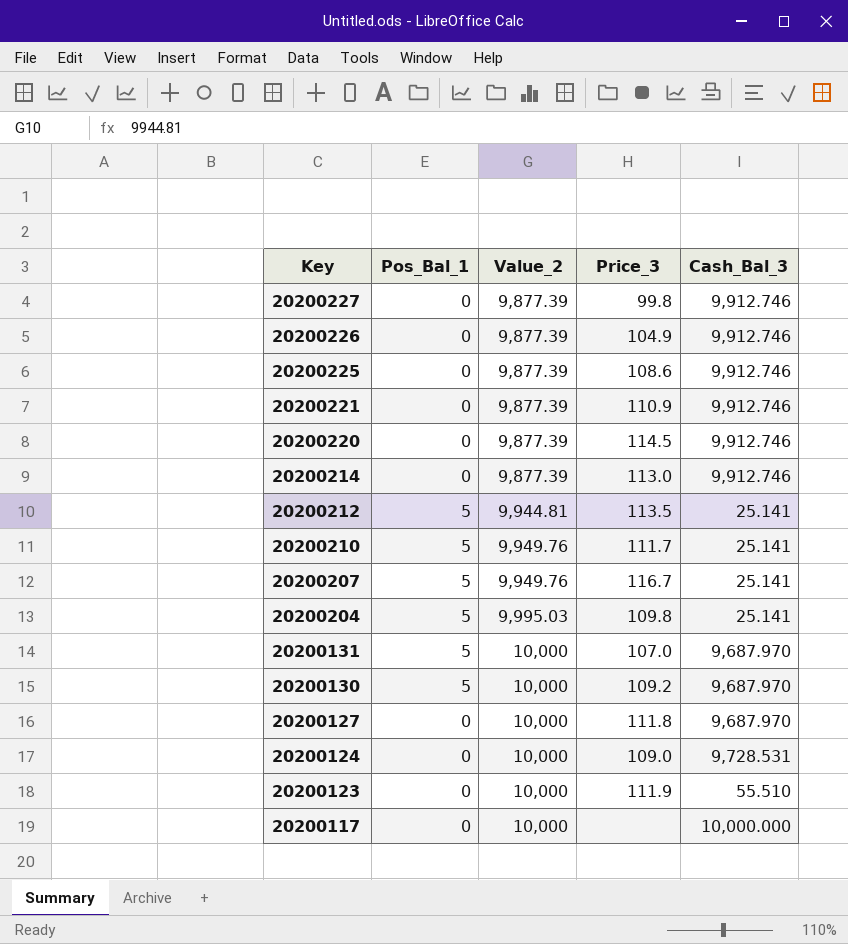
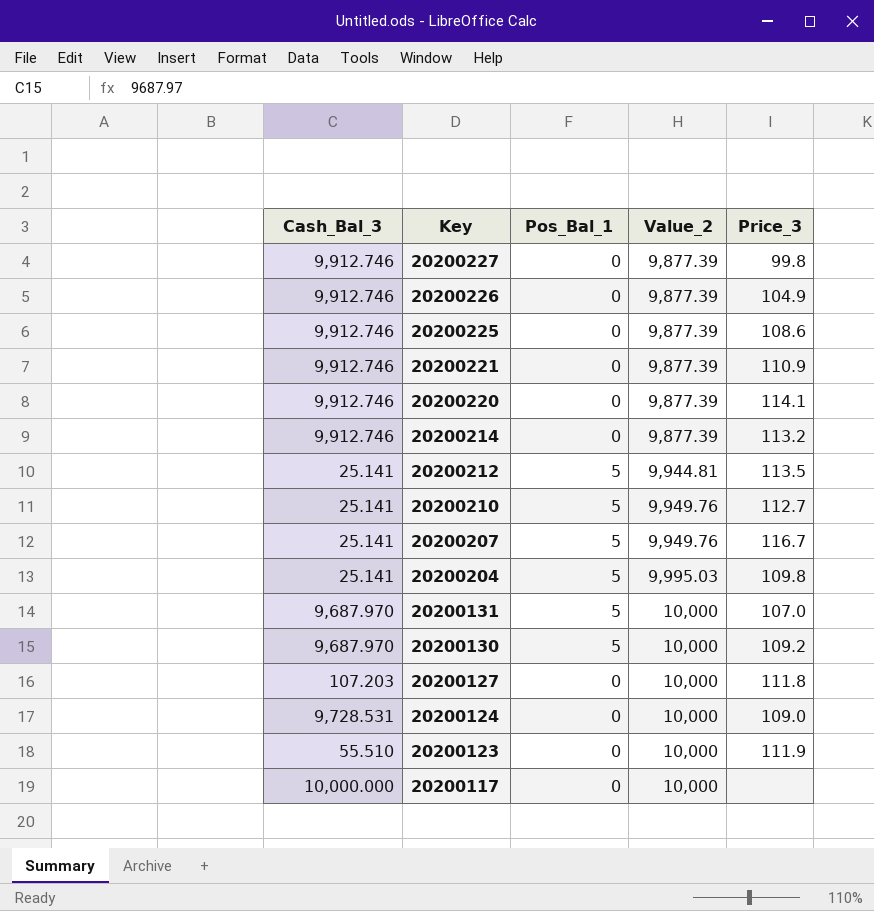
column Cash_Bal_3 | position: 5 -> 1
20200220 | Price_3: 114.5 -> 114.1
20200214 | Price_3: 113.0 -> 113.2
20200210 | Price_3: 111.7 -> 112.7
20200127 | Cash_Bal_3: 9,687.970 -> 107.203

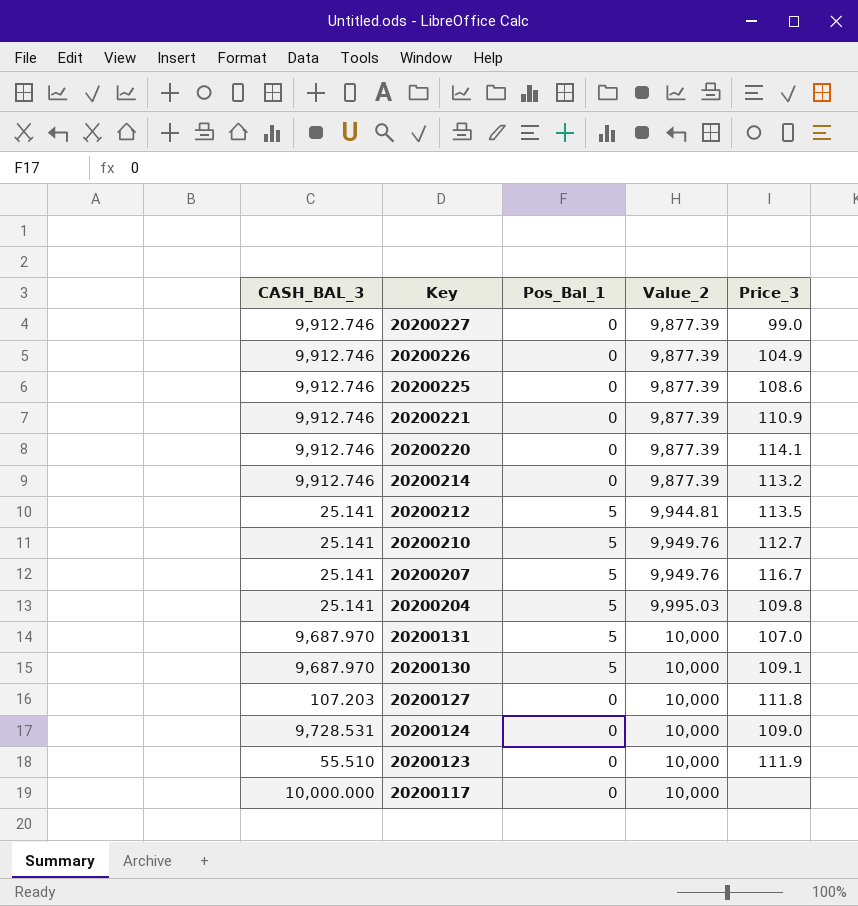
column name: Cash_Bal_3 -> CASH_BAL_3
20200227 | Price_3: 99.8 -> 99.0
20200130 | Price_3: 109.2 -> 109.1

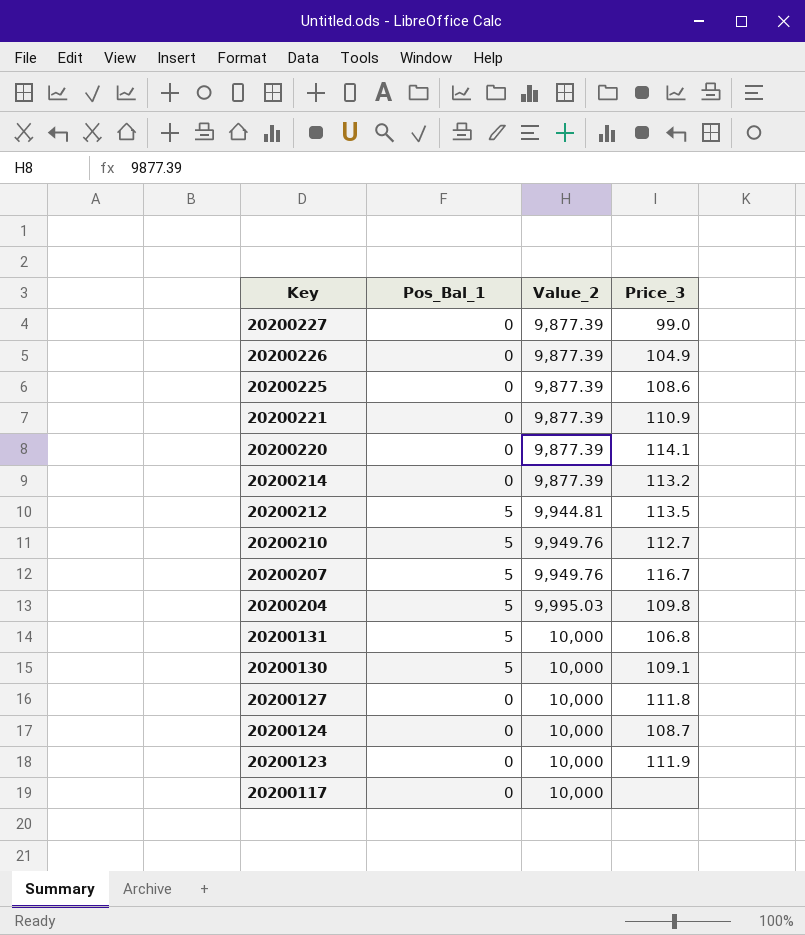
column CASH_BAL_3 | position: 1 -> none
20200131 | Price_3: 107.0 -> 106.8
20200124 | Price_3: 109.0 -> 108.7

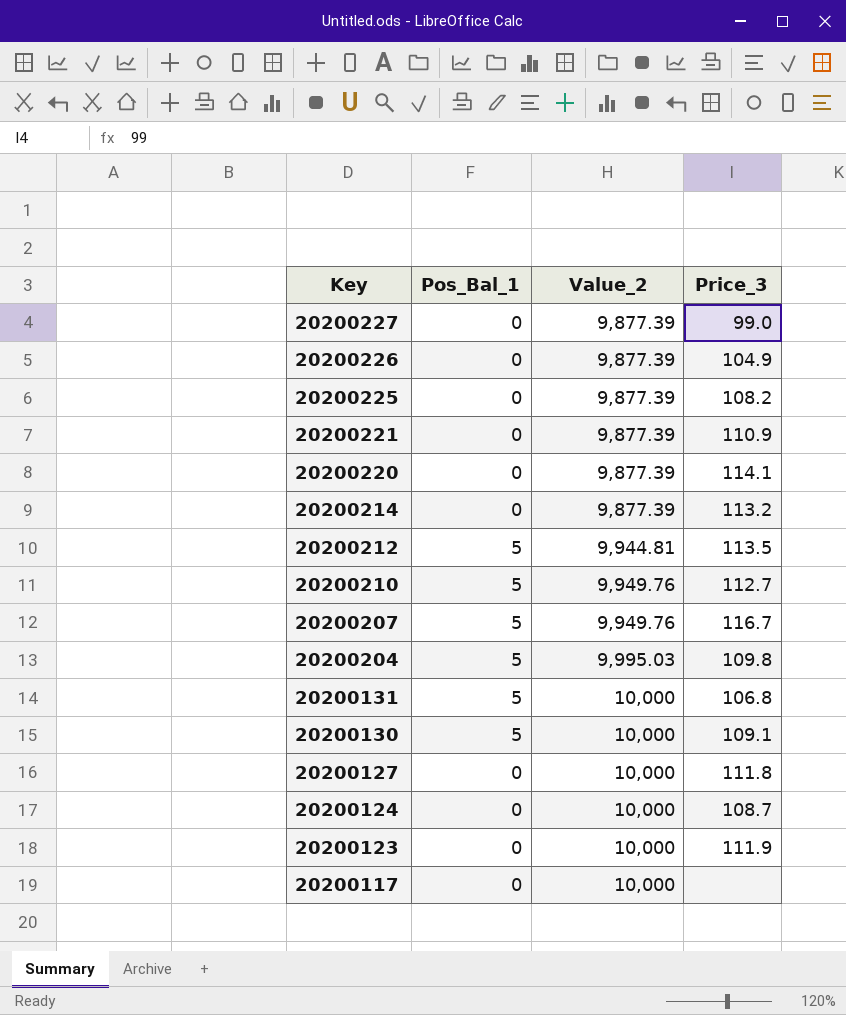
20200225 | Price_3: 108.6 -> 108.2

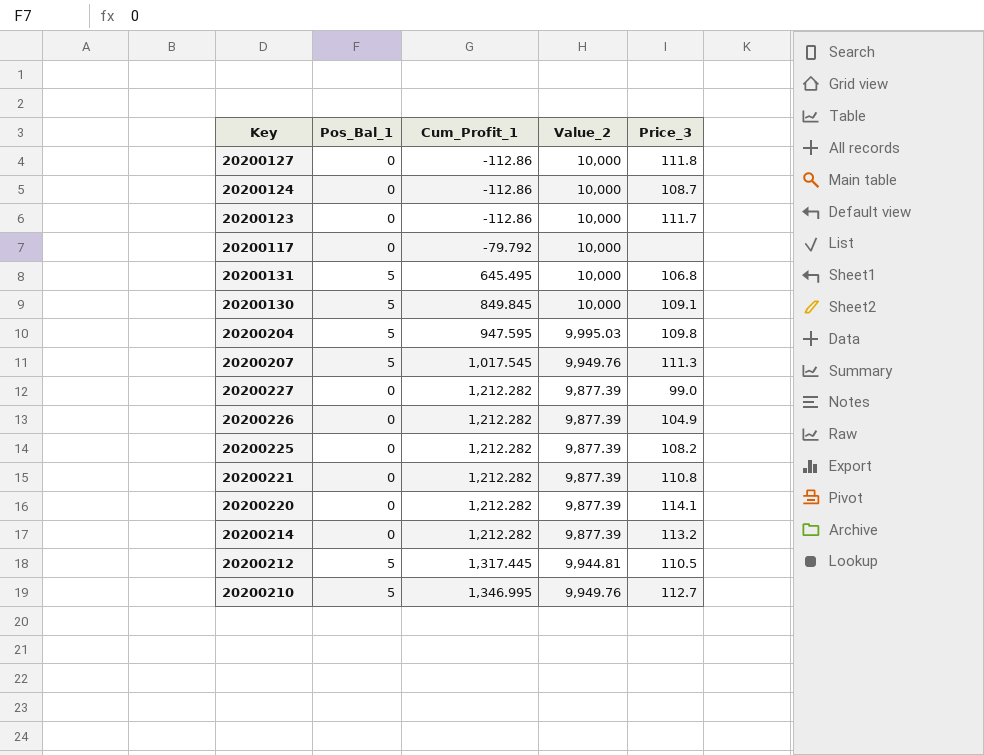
row order: Key descending -> Cum_Profit_1 ascending
column Cum_Profit_1 | position: none -> 3
20200123 | Price_3: 111.9 -> 111.7
20200207 | Price_3: 116.7 -> 111.3
20200221 | Price_3: 110.9 -> 110.8
20200212 | Price_3: 113.5 -> 110.5

